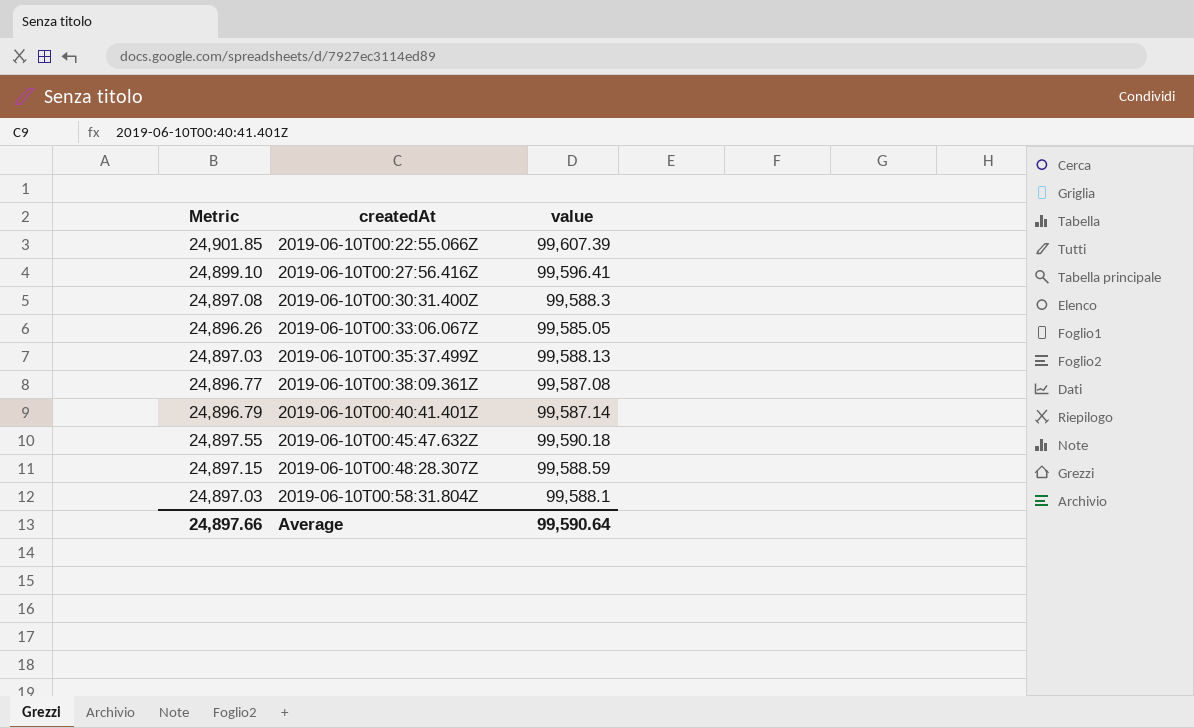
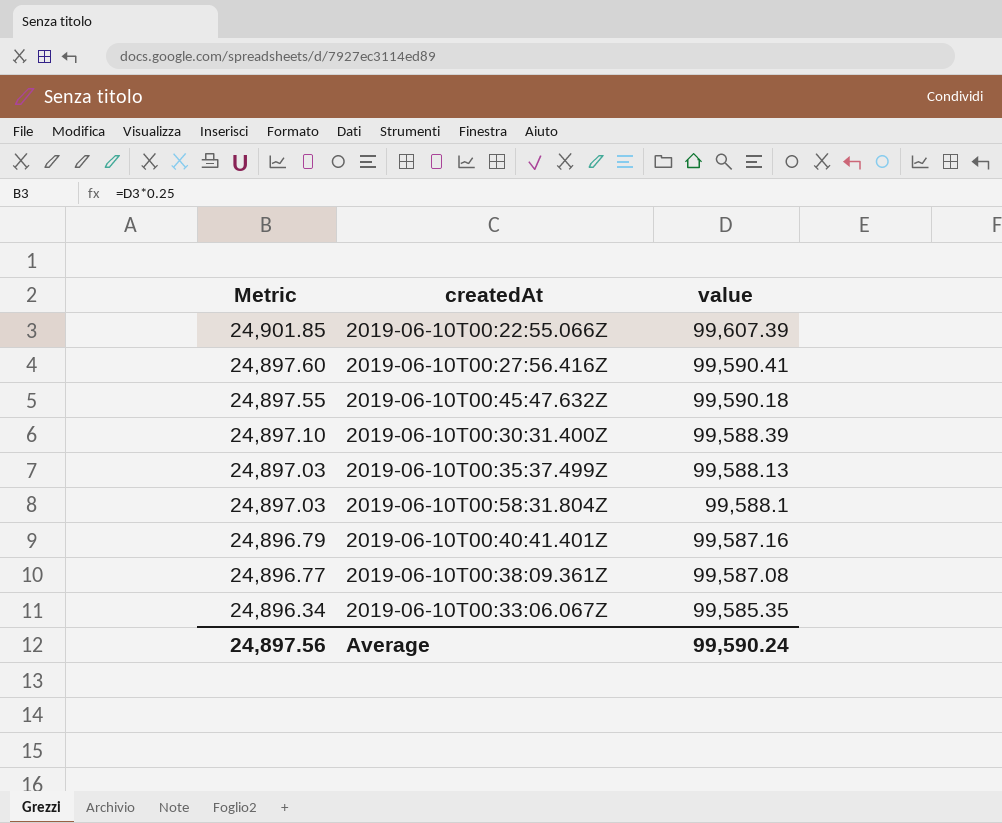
row order: createdAt ascending -> Metric descending
row 2019-06-10T00:48:28.307Z: 24,897.15 | 99,588.59 -> none
2019-06-10T00:27:56.416Z | Metric: 24,899.10 -> 24,897.60
2019-06-10T00:27:56.416Z | value: 99,596.41 -> 99,590.41
2019-06-10T00:30:31.400Z | Metric: 24,897.08 -> 24,897.10
2019-06-10T00:30:31.400Z | value: 99,588.3 -> 99,588.39
2019-06-10T00:40:41.401Z | value: 99,587.14 -> 99,587.16
2019-06-10T00:33:06.067Z | Metric: 24,896.26 -> 24,896.34
2019-06-10T00:33:06.067Z | value: 99,585.05 -> 99,585.35
Average | Metric: 24,897.66 -> 24,897.56
Average | value: 99,590.64 -> 99,590.24

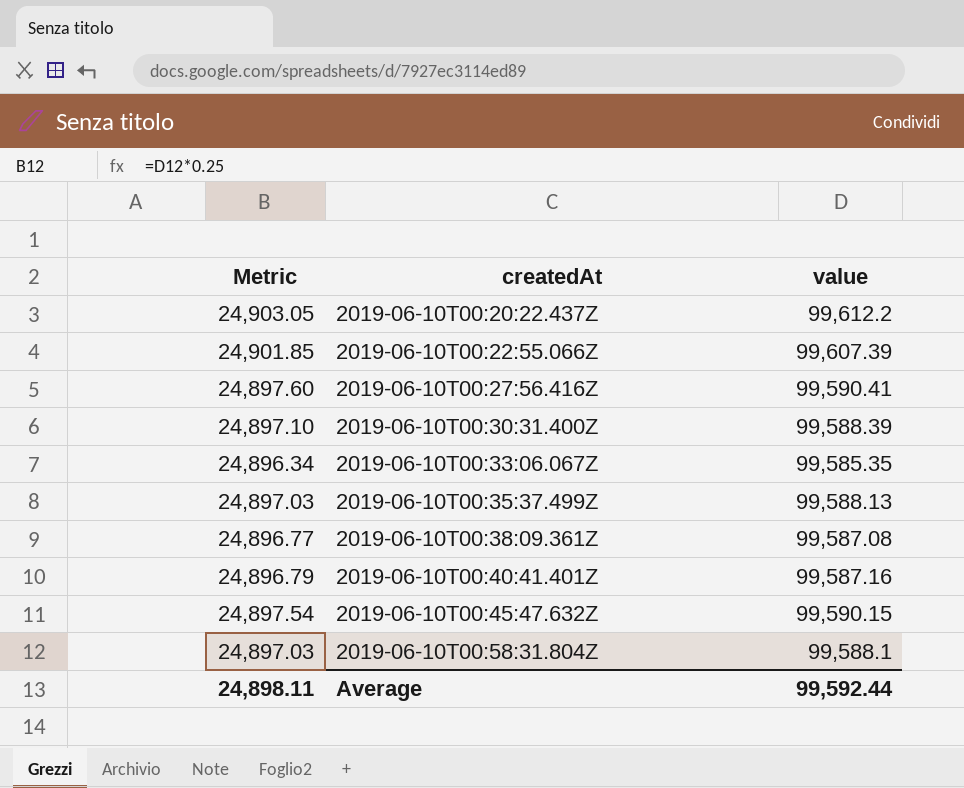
row order: Metric descending -> createdAt ascending
row 2019-06-10T00:20:22.437Z: none -> 24,903.05 | 99,612.2
2019-06-10T00:45:47.632Z | Metric: 24,897.55 -> 24,897.54
2019-06-10T00:45:47.632Z | value: 99,590.18 -> 99,590.15
Average | Metric: 24,897.56 -> 24,898.11
Average | value: 99,590.24 -> 99,592.44

